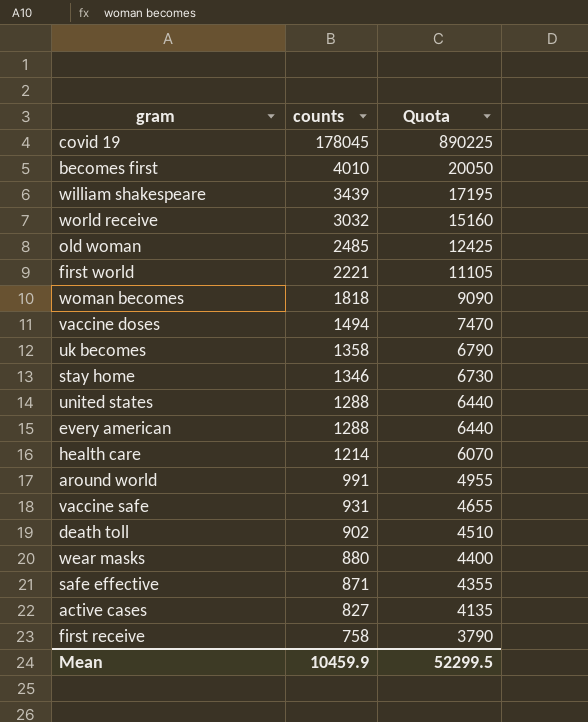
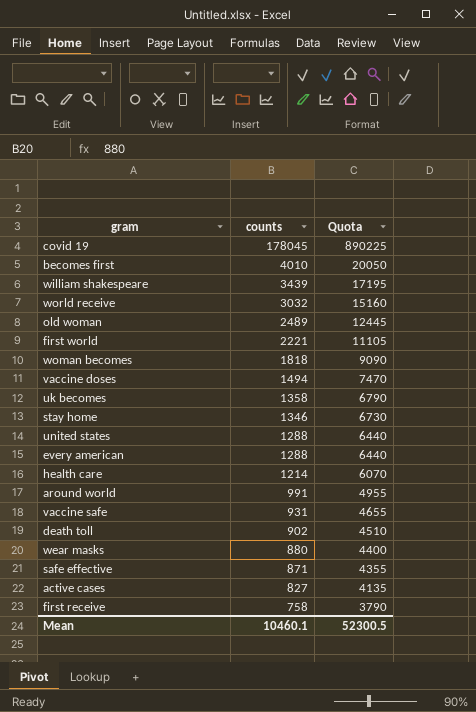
old woman | counts: 2485 -> 2489
old woman | Quota: 12425 -> 12445
Mean | counts: 10459.9 -> 10460.1
Mean | Quota: 52299.5 -> 52300.5

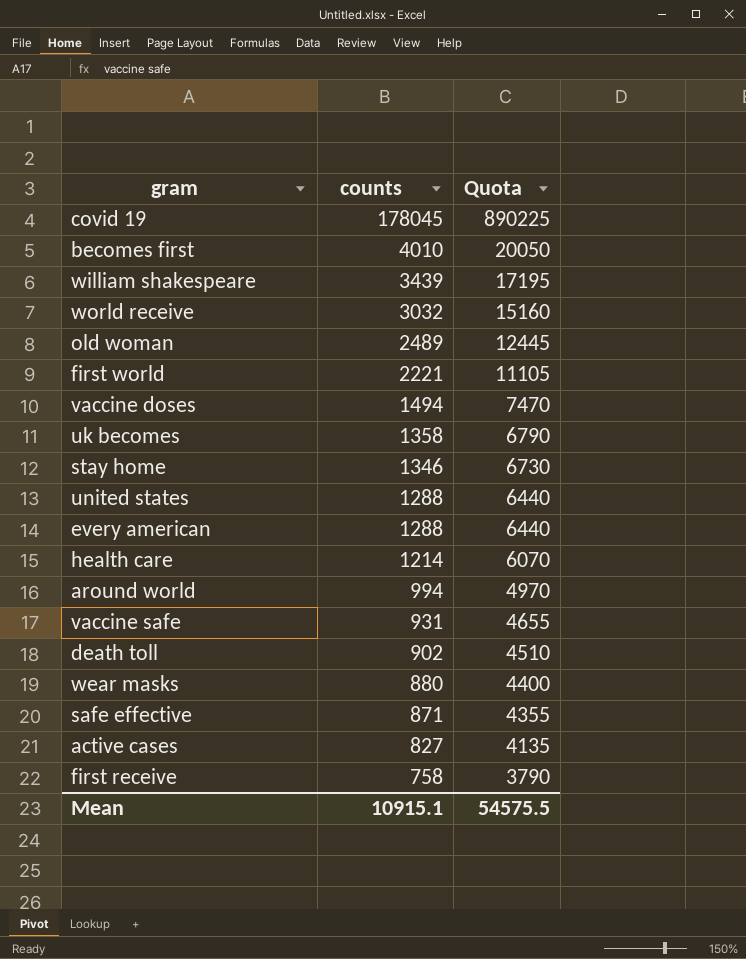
row woman becomes: 1818 | 9090 -> none
around world | counts: 991 -> 994
around world | Quota: 4955 -> 4970
Mean | counts: 10460.1 -> 10915.1
Mean | Quota: 52300.5 -> 54575.5

